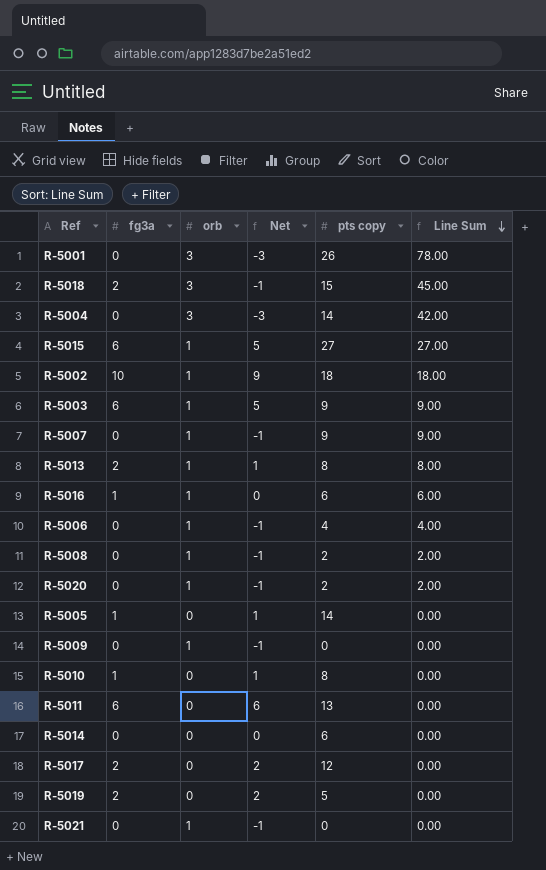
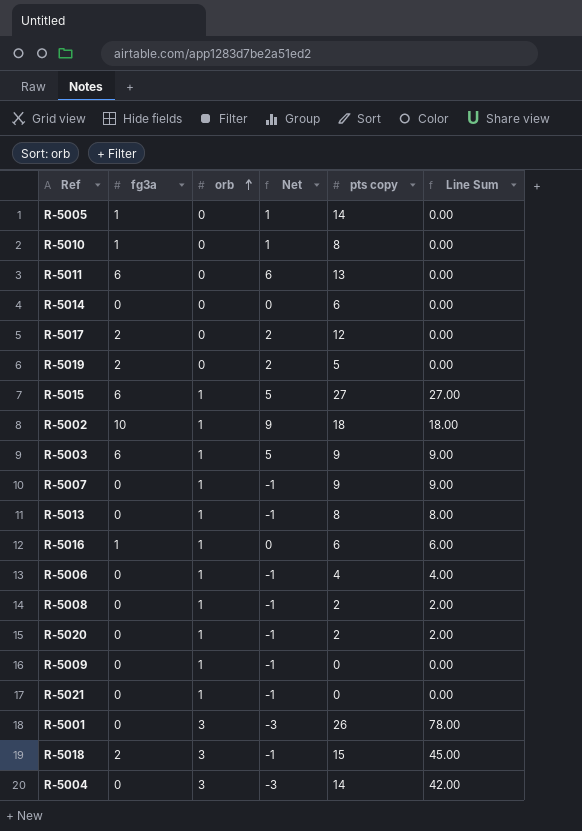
row order: Line Sum descending -> orb ascending
R-5013 | fg3a: 2 -> 0
R-5013 | Net: 1 -> -1

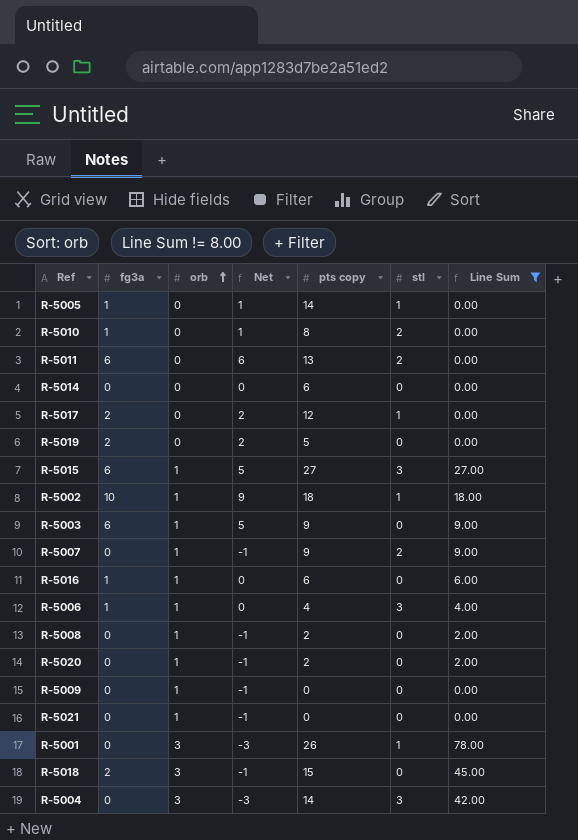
filter: none -> Line Sum != 8.00
column stl | position: none -> 6
R-5006 | fg3a: 0 -> 1
R-5006 | Net: -1 -> 0

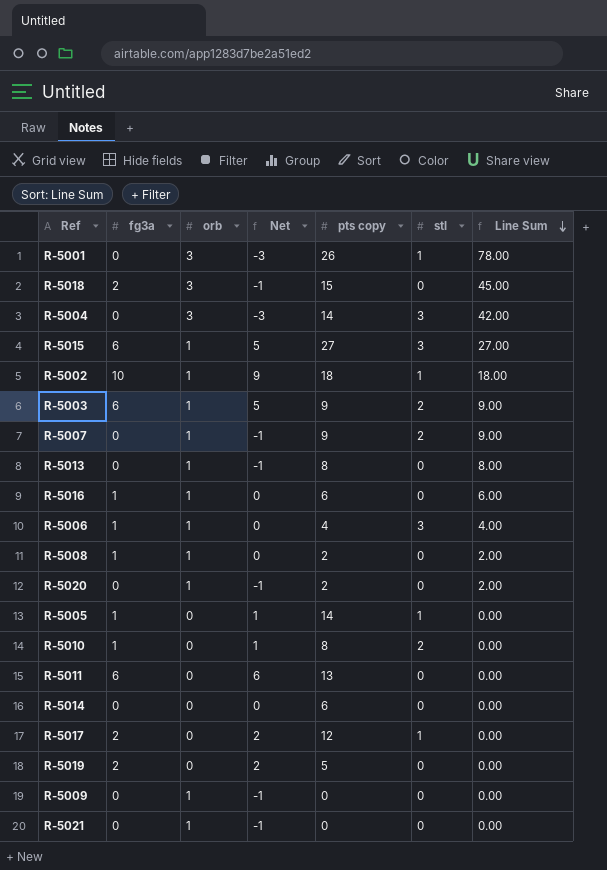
filter: Line Sum != 8.00 -> none
row order: orb ascending -> Line Sum descending
R-5003 | stl: 0 -> 2
R-5008 | fg3a: 0 -> 1
R-5008 | Net: -1 -> 0
R-5011 | stl: 2 -> 0

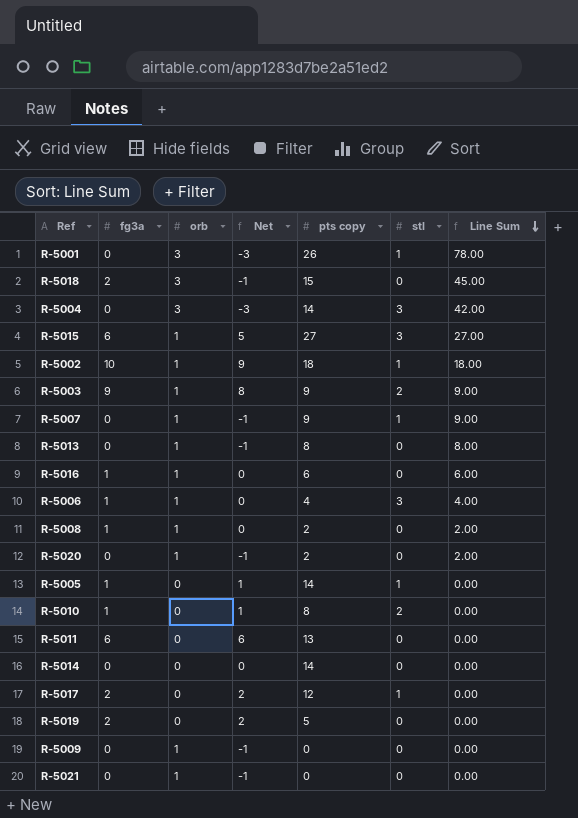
R-5003 | fg3a: 6 -> 9
R-5003 | Net: 5 -> 8
R-5007 | stl: 2 -> 1
R-5014 | pts copy: 6 -> 14

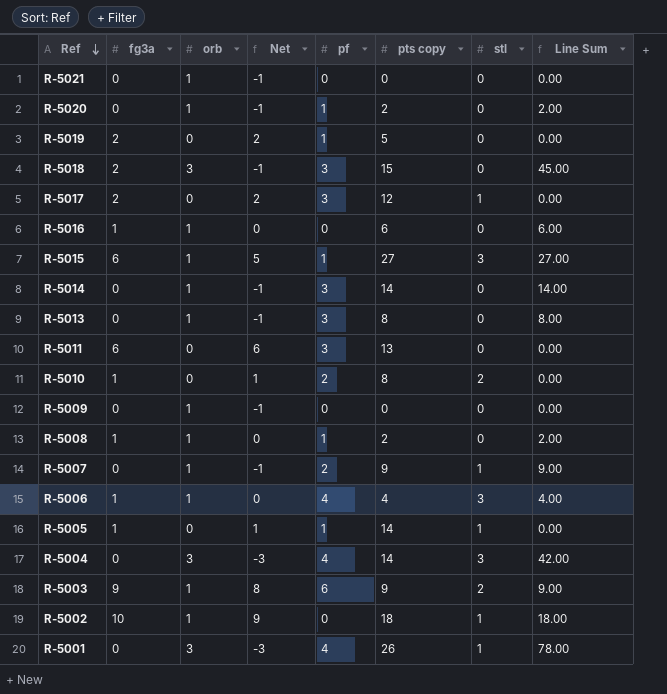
row order: Line Sum descending -> Ref descending
column pf | position: none -> 5
R-5014 | orb: 0 -> 1
R-5014 | Net: 0 -> -1
R-5014 | Line Sum: 0.00 -> 14.00

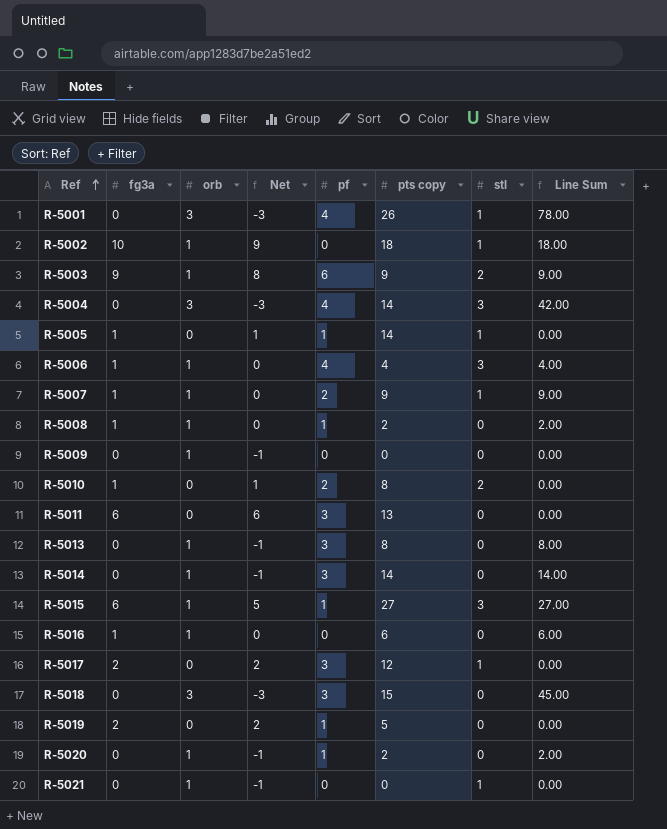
row order: Ref descending -> Ref ascending
R-5007 | fg3a: 0 -> 1
R-5007 | Net: -1 -> 0
R-5018 | fg3a: 2 -> 0
R-5018 | Net: -1 -> -3
R-5021 | stl: 0 -> 1

